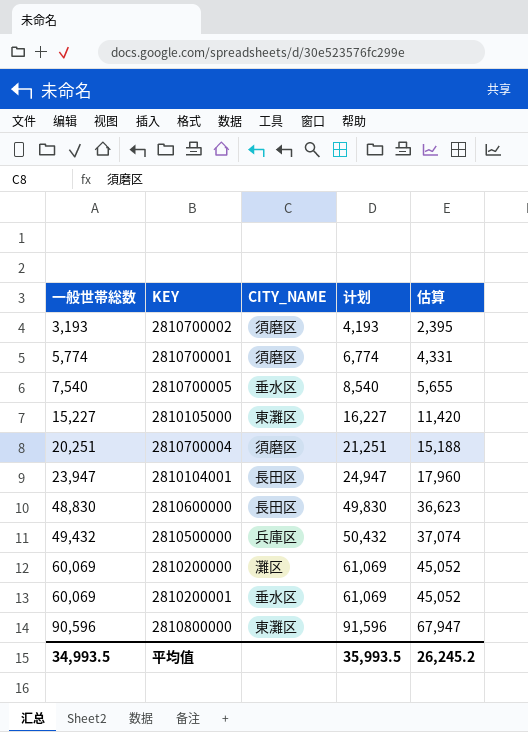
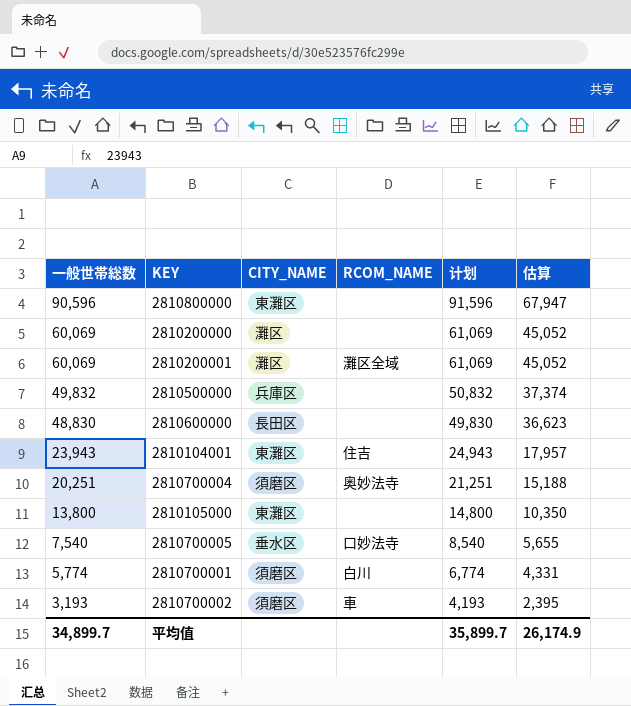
row order: 一般世帯総数 ascending -> 一般世帯総数 descending
column RCOM_NAME | position: none -> 4
2810200001 | CITY_NAME: 垂水区 -> 灘区
2810500000 | 一般世帯総数: 49,432 -> 49,832
2810500000 | 计划: 50,432 -> 50,832
2810500000 | 估算: 37,074 -> 37,374
2810104001 | 一般世帯総数: 23,947 -> 23,943
2810104001 | CITY_NAME: 長田区 -> 東灘区
2810104001 | 计划: 24,947 -> 24,943
2810104001 | 估算: 17,960 -> 17,957
2810105000 | 一般世帯総数: 15,227 -> 13,800
2810105000 | 计划: 16,227 -> 14,800
2810105000 | 估算: 11,420 -> 10,350
平均值 | 一般世帯総数: 34,993.5 -> 34,899.7
平均值 | 计划: 35,993.5 -> 35,899.7
平均值 | 估算: 26,245.2 -> 26,174.9

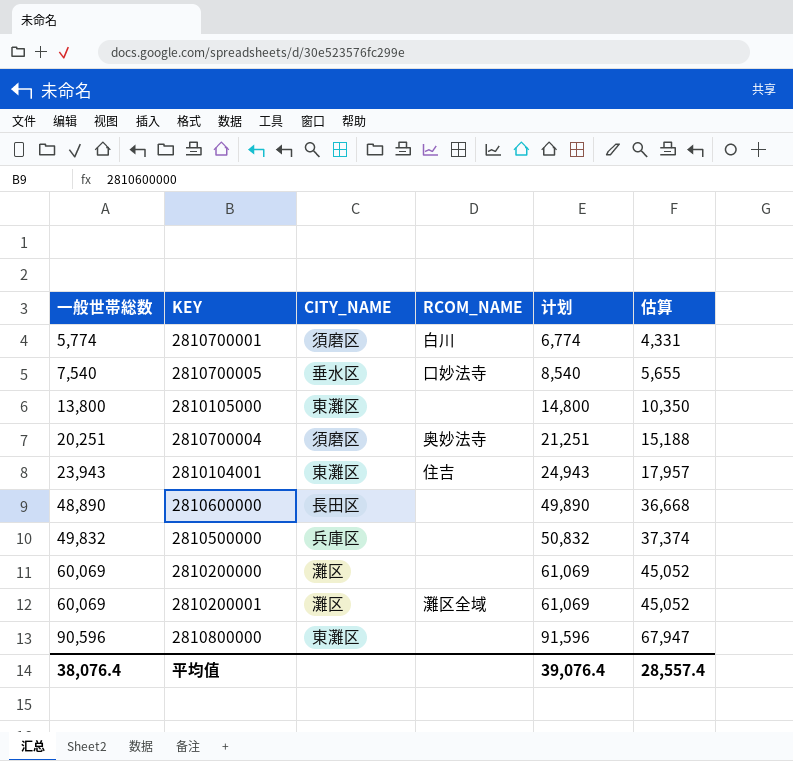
row order: 一般世帯総数 descending -> 一般世帯総数 ascending
row 2810700002: 3,193 | 須磨区 | 車 | 4,193 | 2,395 -> none
2810600000 | 一般世帯総数: 48,830 -> 48,890
2810600000 | 计划: 49,830 -> 49,890
2810600000 | 估算: 36,623 -> 36,668
平均值 | 一般世帯総数: 34,899.7 -> 38,076.4
平均值 | 计划: 35,899.7 -> 39,076.4
平均值 | 估算: 26,174.9 -> 28,557.4

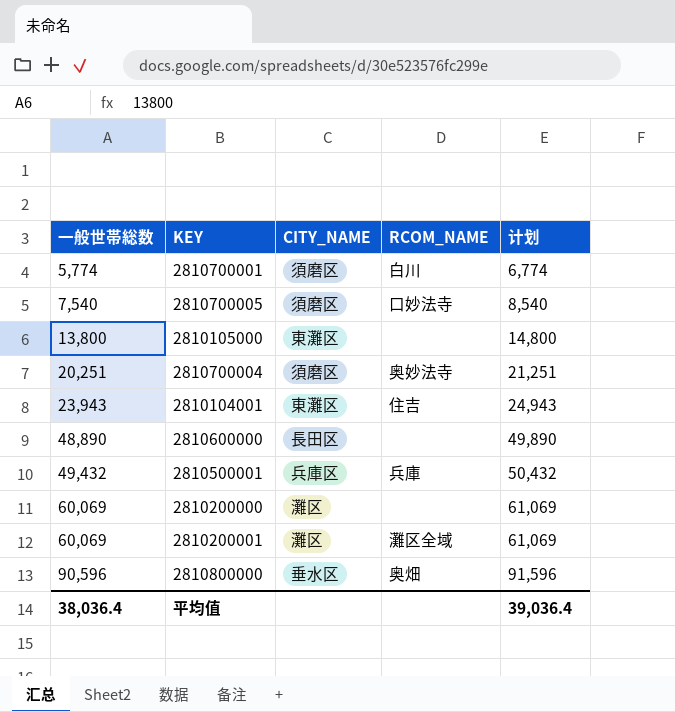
column 估算 | formula: [一般世帯総数] * 0.75 -> none
row 2810500000: 49,832 | 兵庫区 | none | 50,832 | 37,374 -> none
2810700005 | CITY_NAME: 垂水区 -> 須磨区
row 2810500001: none -> 49,432 | 兵庫区 | 兵庫 | 50,432
2810800000 | CITY_NAME: 東灘区 -> 垂水区
2810800000 | RCOM_NAME: none -> 奥畑
平均值 | 一般世帯総数: 38,076.4 -> 38,036.4
平均值 | 计划: 39,076.4 -> 39,036.4

